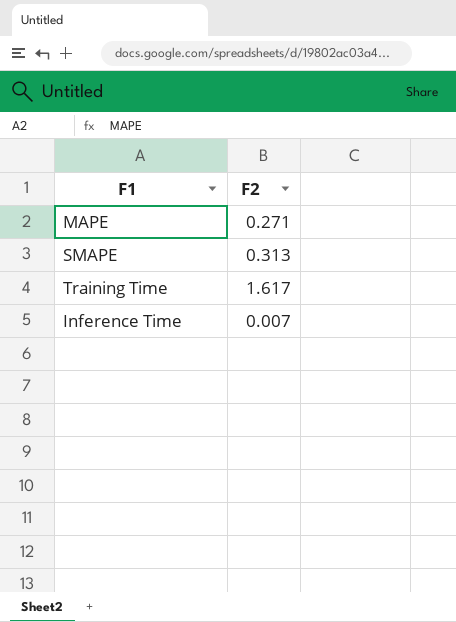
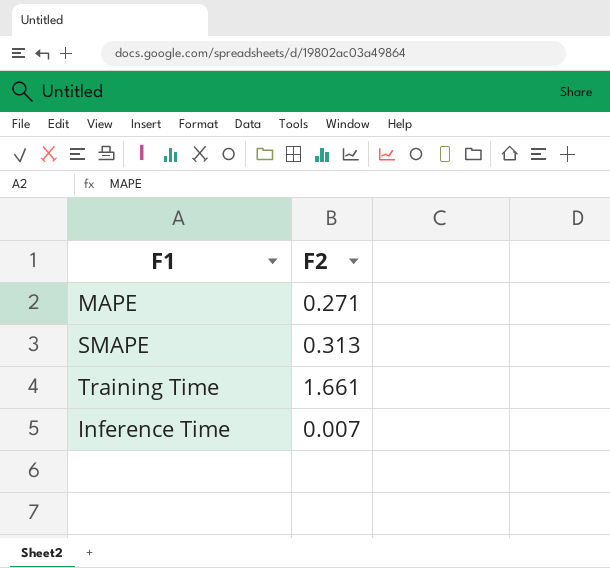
Training Time | F2: 1.617 -> 1.661

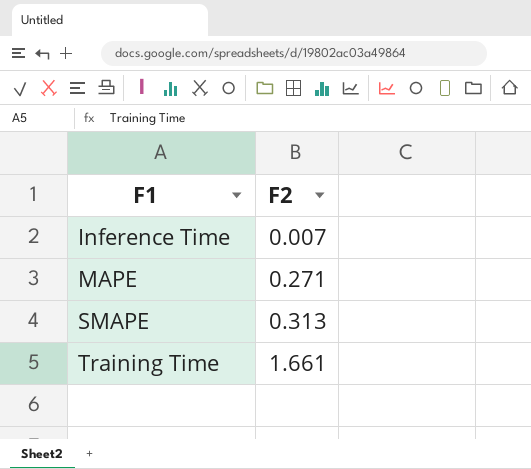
row order: none -> F1 ascending

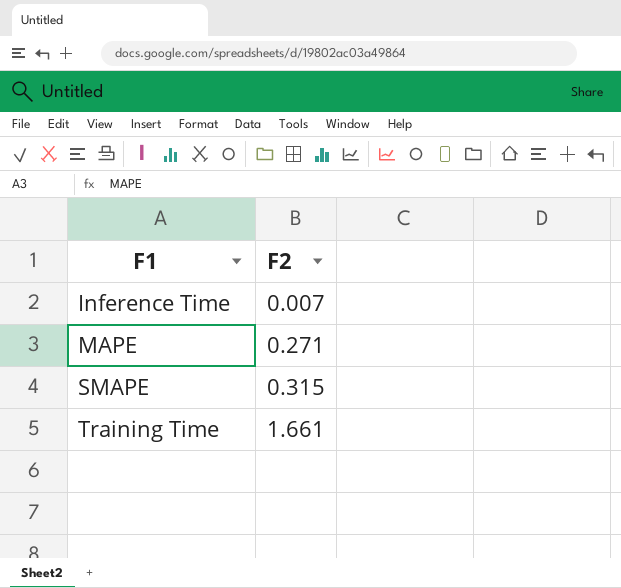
SMAPE | F2: 0.313 -> 0.315

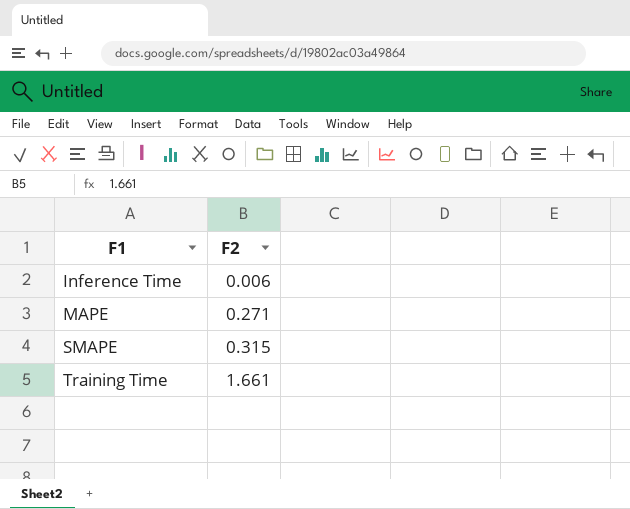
Inference Time | F2: 0.007 -> 0.006

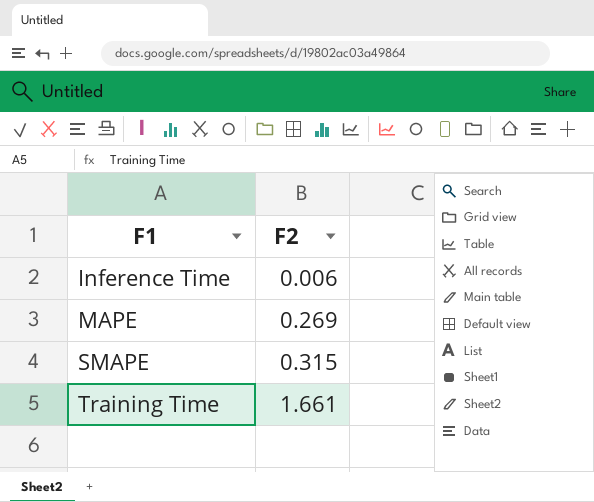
MAPE | F2: 0.271 -> 0.269

